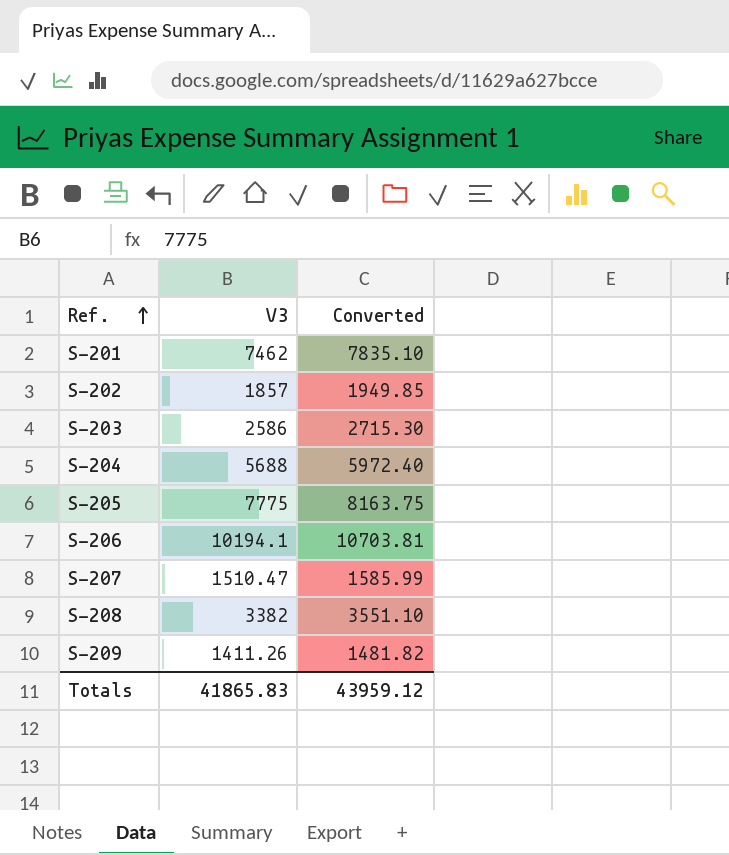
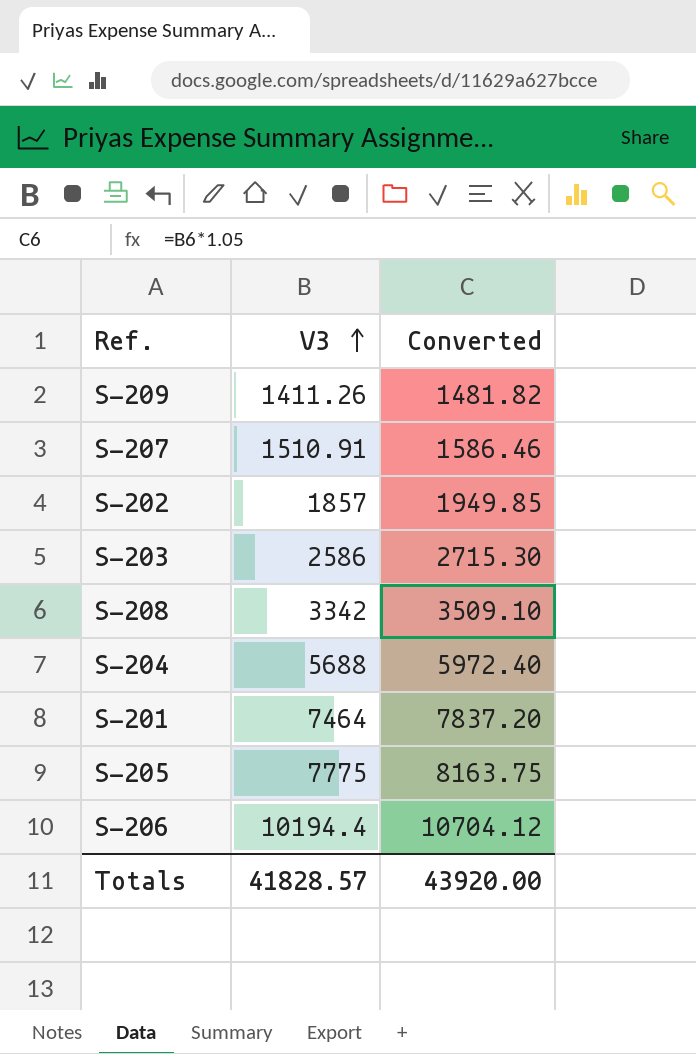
row order: Ref. ascending -> V3 ascending
S-207 | V3: 1510.47 -> 1510.91
S-207 | Converted: 1585.99 -> 1586.46
S-208 | V3: 3382 -> 3342
S-208 | Converted: 3551.10 -> 3509.10
S-201 | V3: 7462 -> 7464
S-201 | Converted: 7835.10 -> 7837.20
S-206 | V3: 10194.1 -> 10194.4
S-206 | Converted: 10703.81 -> 10704.12
Totals | V3: 41865.83 -> 41828.57
Totals | Converted: 43959.12 -> 43920.00

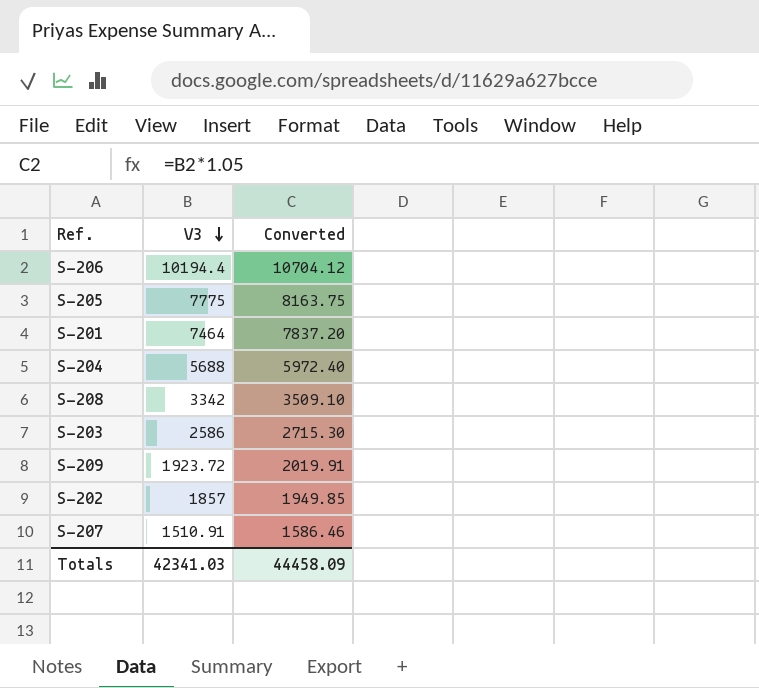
row order: V3 ascending -> V3 descending
S-209 | V3: 1411.26 -> 1923.72
S-209 | Converted: 1481.82 -> 2019.91
Totals | V3: 41828.57 -> 42341.03
Totals | Converted: 43920.00 -> 44458.09

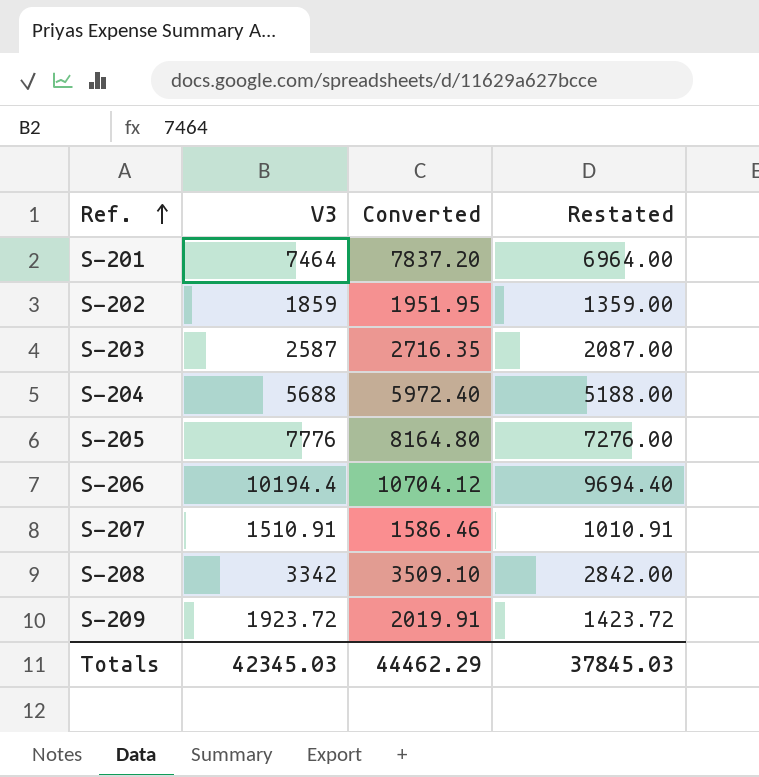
row order: V3 descending -> Ref. ascending
column Restated | formula: none -> [V3] - 500
S-202 | V3: 1857 -> 1859
S-202 | Converted: 1949.85 -> 1951.95
S-203 | V3: 2586 -> 2587
S-203 | Converted: 2715.30 -> 2716.35
S-205 | V3: 7775 -> 7776
S-205 | Converted: 8163.75 -> 8164.80
Totals | V3: 42341.03 -> 42345.03
Totals | Converted: 44458.09 -> 44462.29

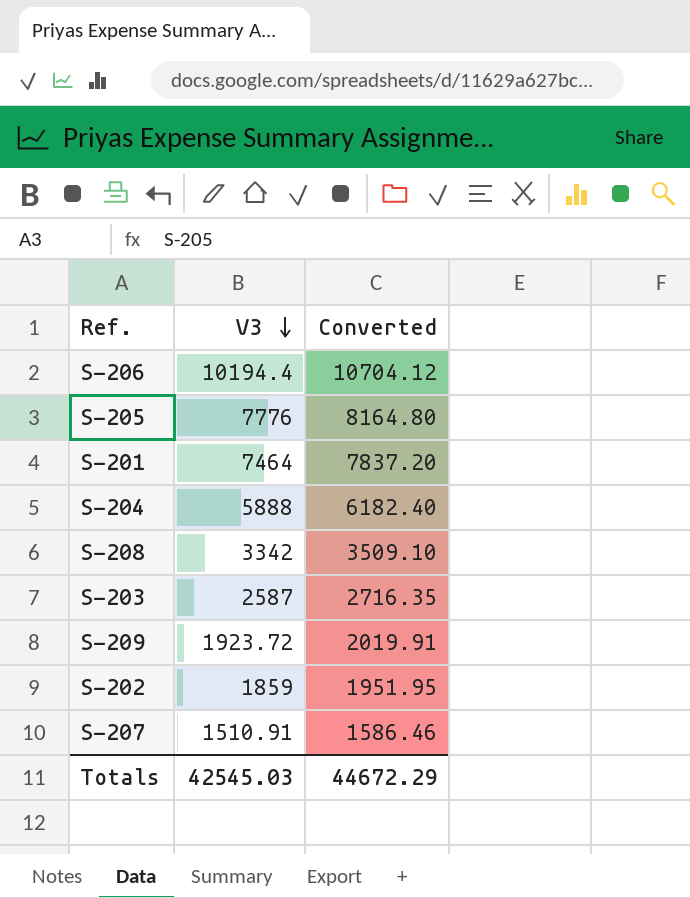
row order: Ref. ascending -> V3 descending
column Restated | formula: [V3] - 500 -> none
S-204 | V3: 5688 -> 5888
S-204 | Converted: 5972.40 -> 6182.40
Totals | V3: 42345.03 -> 42545.03
Totals | Converted: 44462.29 -> 44672.29

